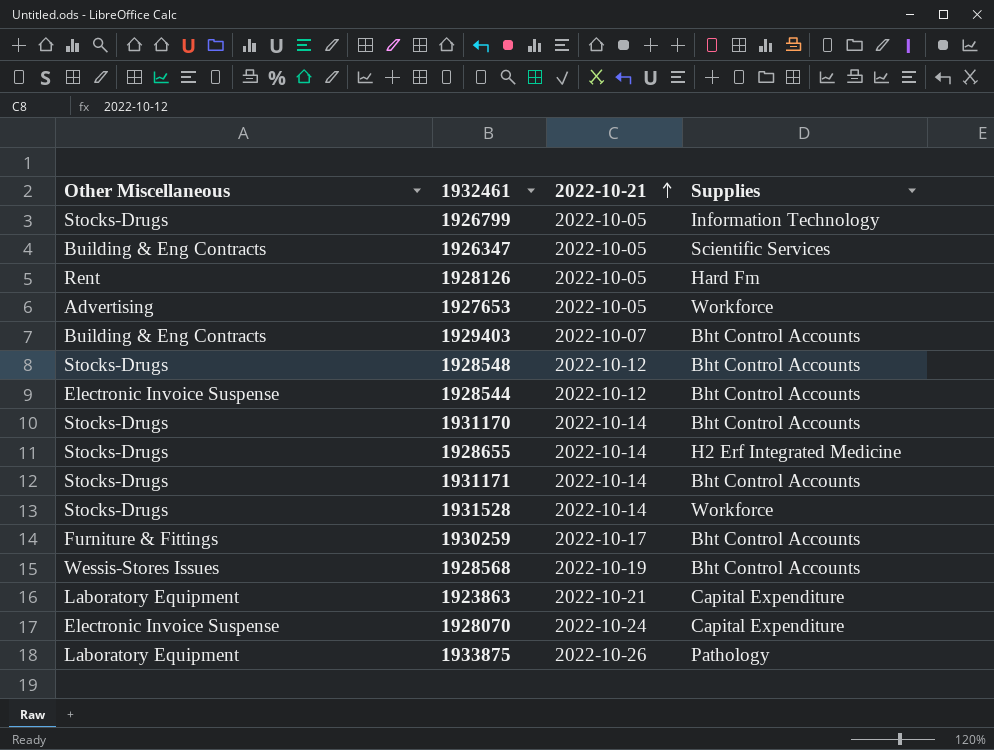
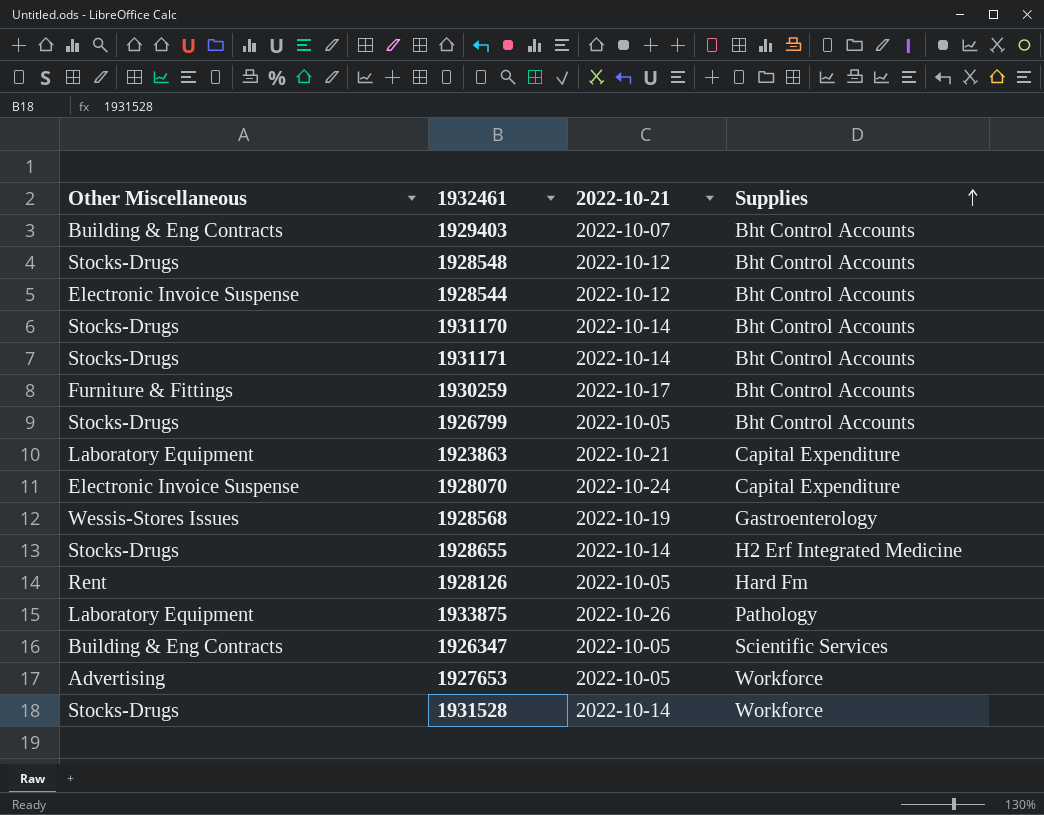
row order: 2022-10-21 ascending -> Supplies ascending
1926799 | Supplies: Information Technology -> Bht Control Accounts
1928568 | Supplies: Bht Control Accounts -> Gastroenterology

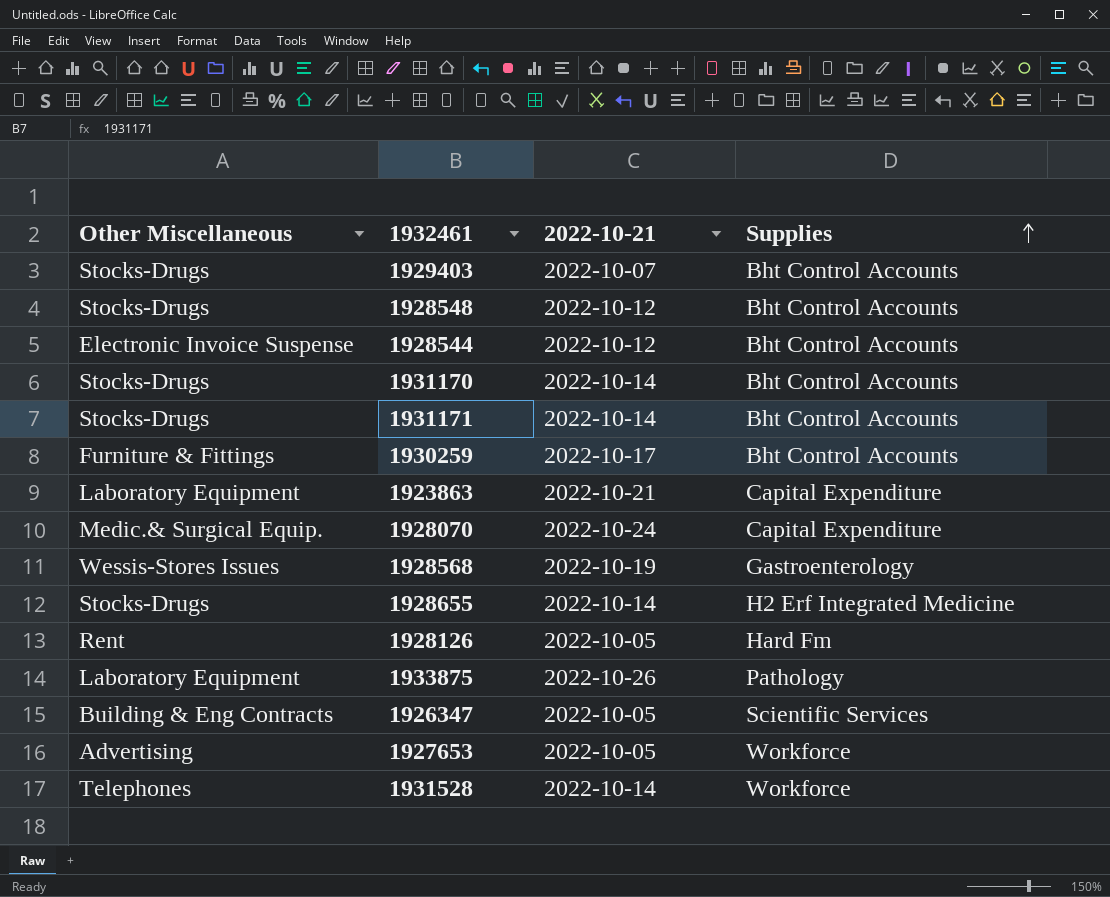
row 1926799: Stocks-Drugs | 2022-10-05 | Bht Control Accounts -> none
1929403 | Other Miscellaneous: Building & Eng Contracts -> Stocks-Drugs
1928070 | Other Miscellaneous: Electronic Invoice Suspense -> Medic.& Surgical Equip.
1931528 | Other Miscellaneous: Stocks-Drugs -> Telephones

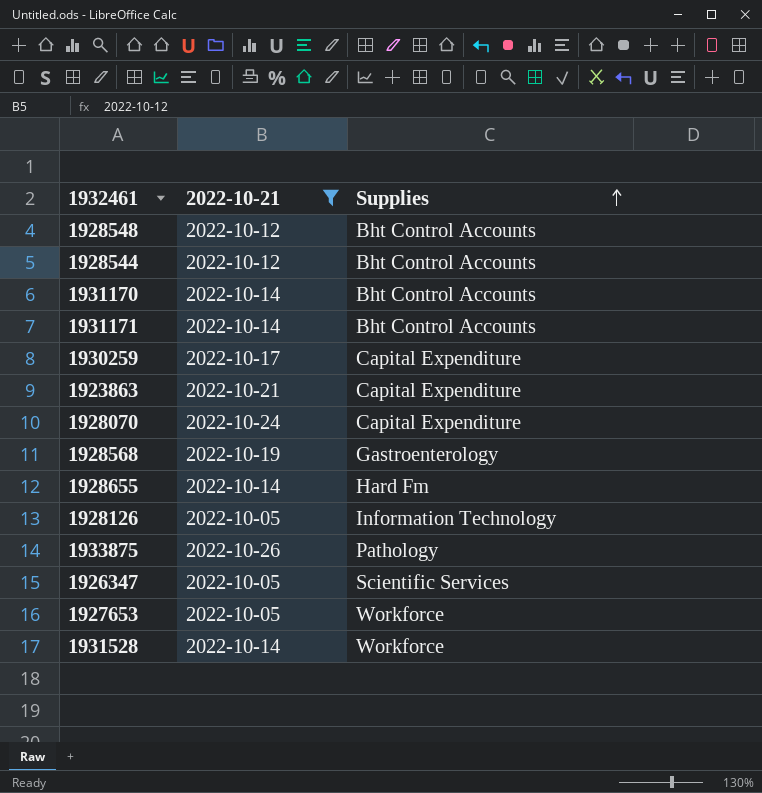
filter: none -> 2022-10-21 != 2022-10-07
column Other Miscellaneous | position: 1 -> none
1930259 | Supplies: Bht Control Accounts -> Capital Expenditure
1928655 | Supplies: H2 Erf Integrated Medicine -> Hard Fm
1928126 | Supplies: Hard Fm -> Information Technology

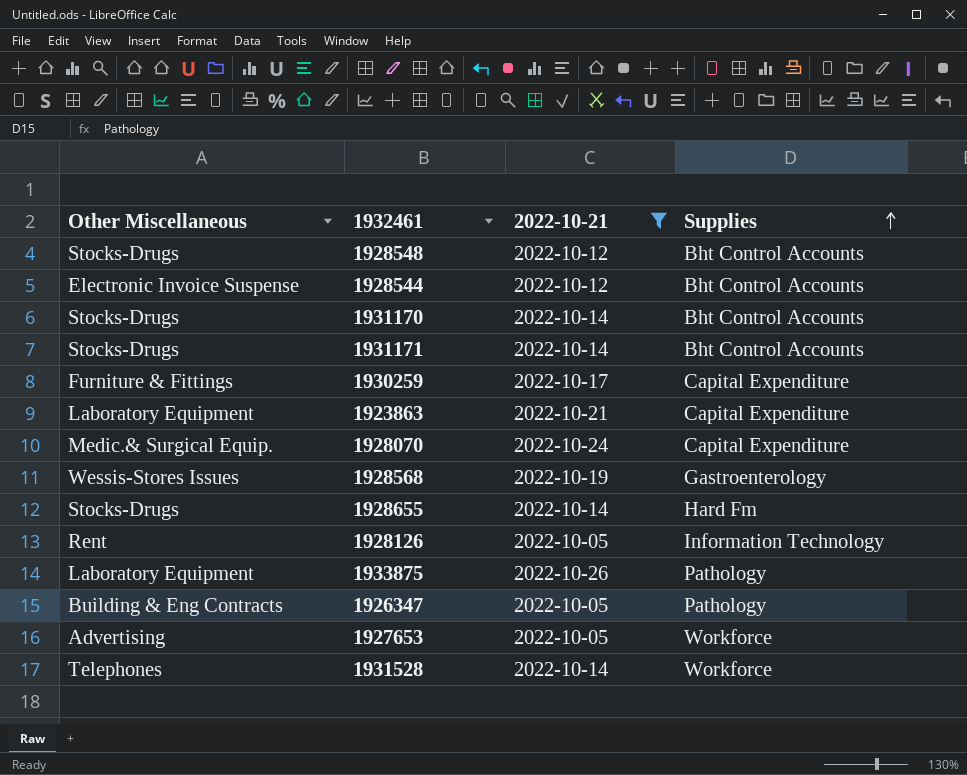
column Other Miscellaneous | position: none -> 1
1926347 | Supplies: Scientific Services -> Pathology

